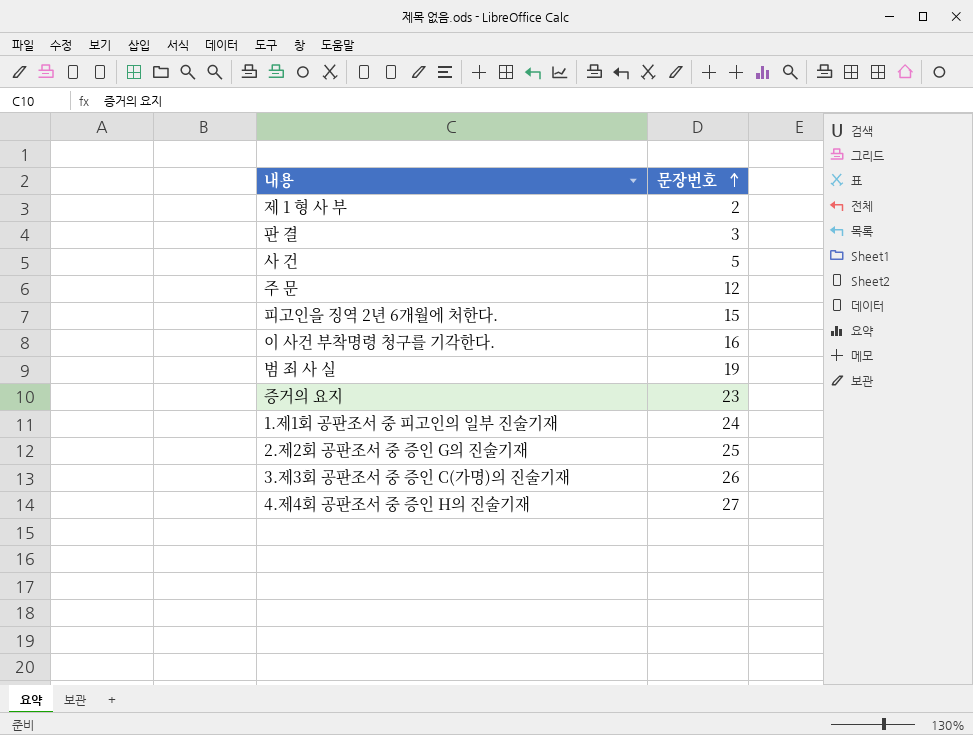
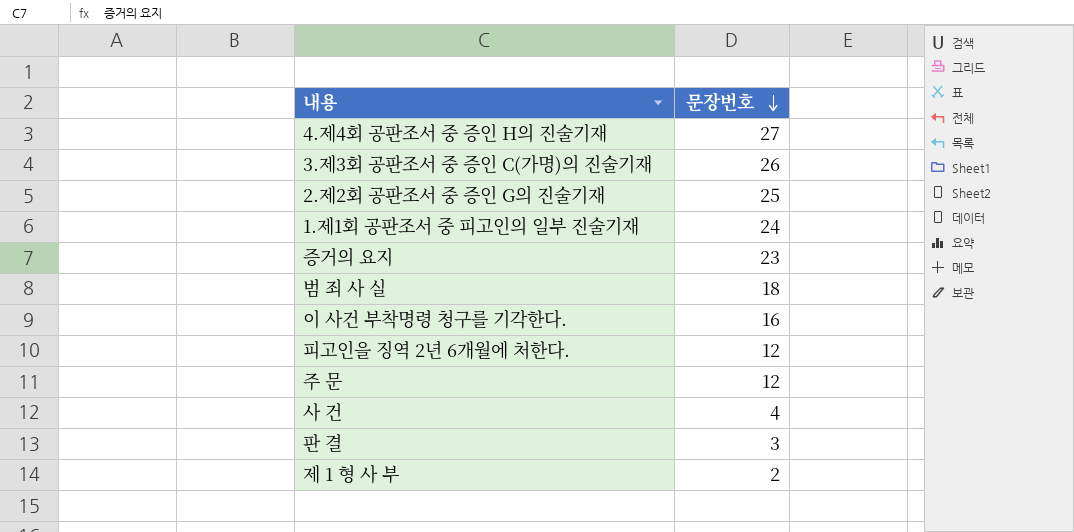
row order: 문장번호 ascending -> 문장번호 descending
범 죄 사 실 | 문장번호: 19 -> 18
피고인을 징역 2년 6개월에 처한다. | 문장번호: 15 -> 12
사 건 | 문장번호: 5 -> 4

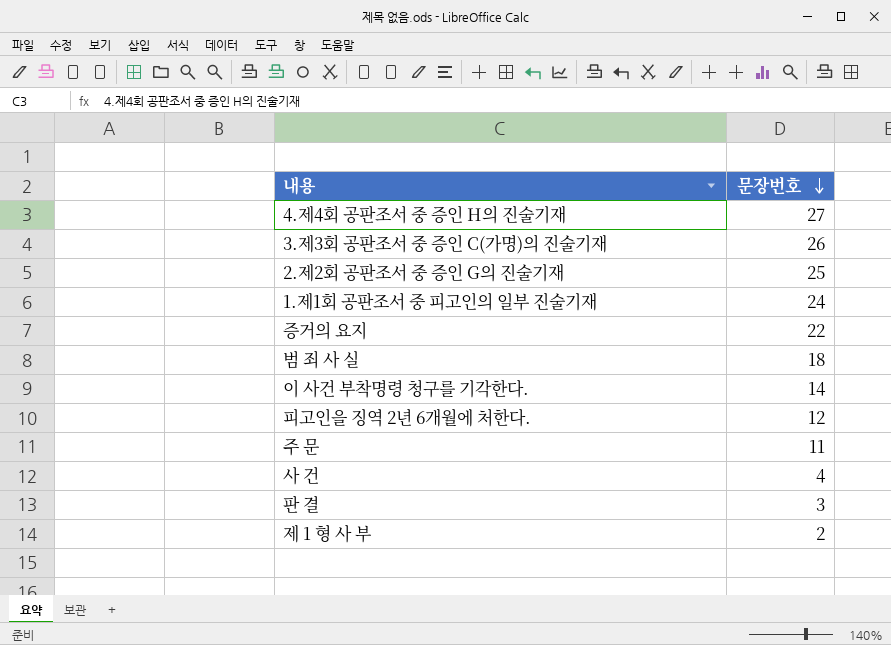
증거의 요지 | 문장번호: 23 -> 22
이 사건 부착명령 청구를 기각한다. | 문장번호: 16 -> 14
주 문 | 문장번호: 12 -> 11

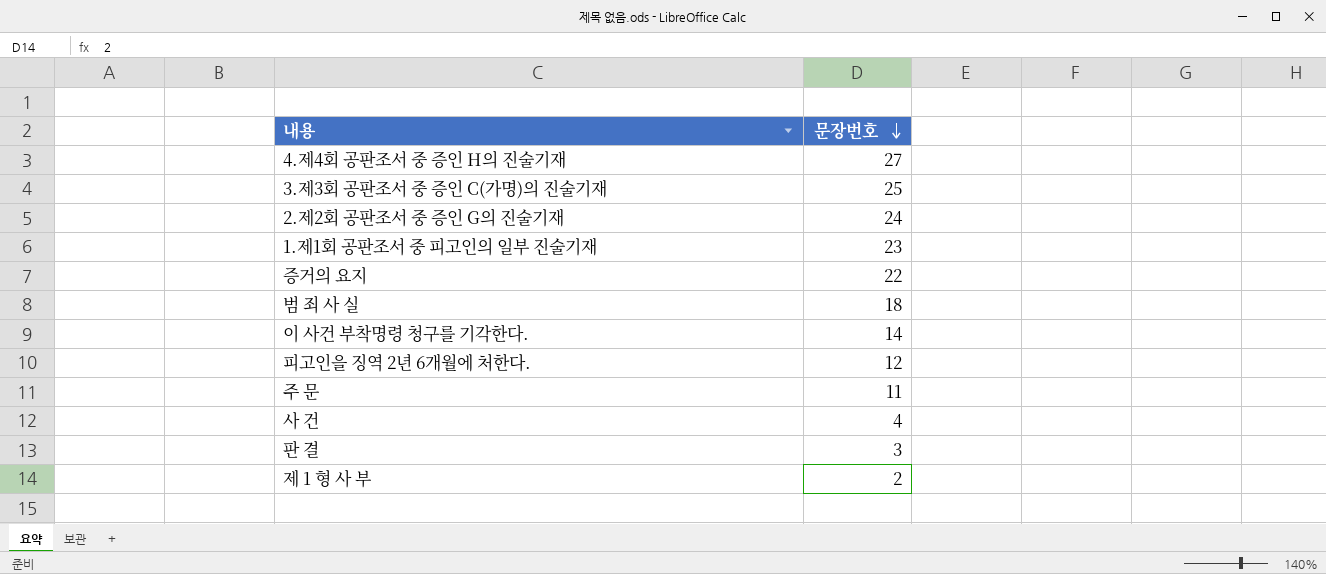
3.제3회 공판조서 중 증인 C(가명)의 진술기재 | 문장번호: 26 -> 25
2.제2회 공판조서 중 증인 G의 진술기재 | 문장번호: 25 -> 24
1.제1회 공판조서 중 피고인의 일부 진술기재 | 문장번호: 24 -> 23

